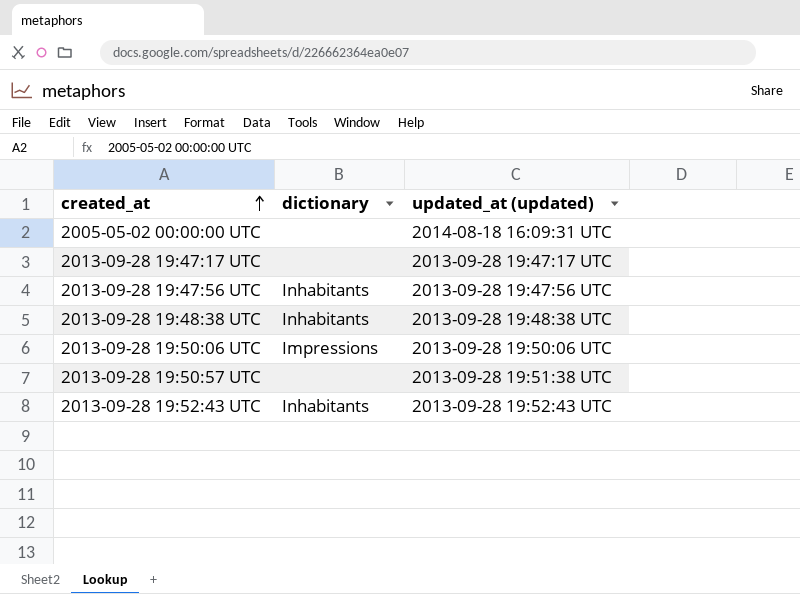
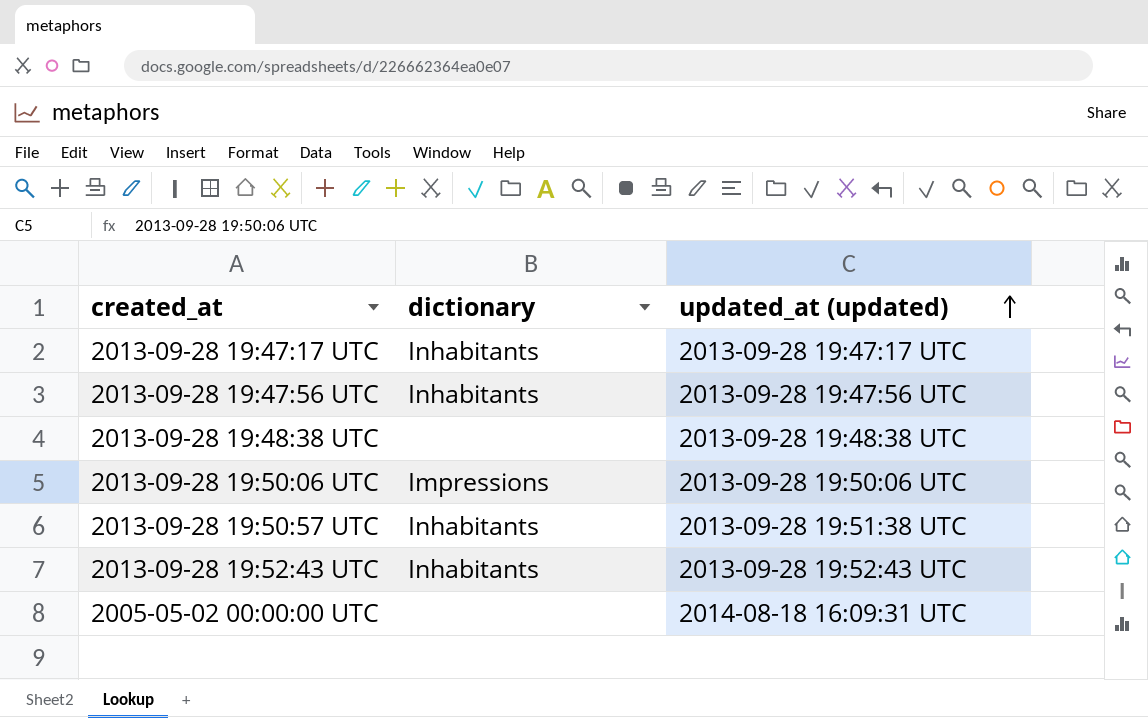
row order: created_at ascending -> updated_at (updated) ascending
2013-09-28 19:47:17 UTC | dictionary: none -> Inhabitants
2013-09-28 19:48:38 UTC | dictionary: Inhabitants -> none
2013-09-28 19:50:57 UTC | dictionary: none -> Inhabitants

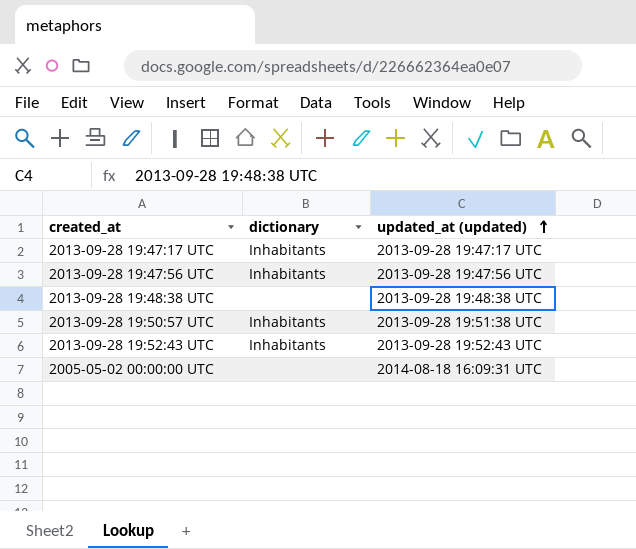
row 2013-09-28 19:50:06 UTC: Impressions | 2013-09-28 19:50:06 UTC -> none

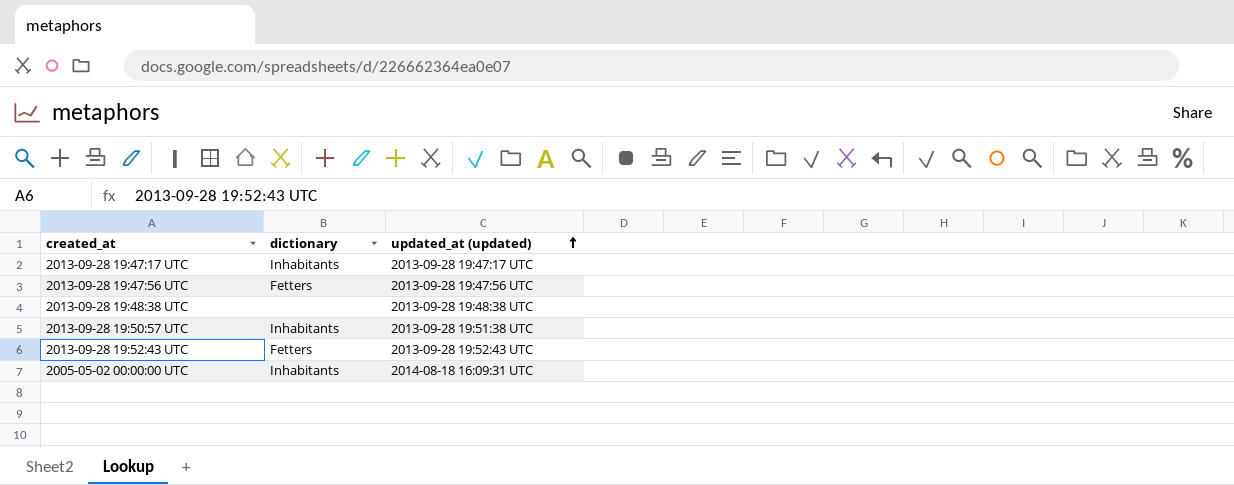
2013-09-28 19:47:56 UTC | dictionary: Inhabitants -> Fetters
2013-09-28 19:52:43 UTC | dictionary: Inhabitants -> Fetters
2005-05-02 00:00:00 UTC | dictionary: none -> Inhabitants

